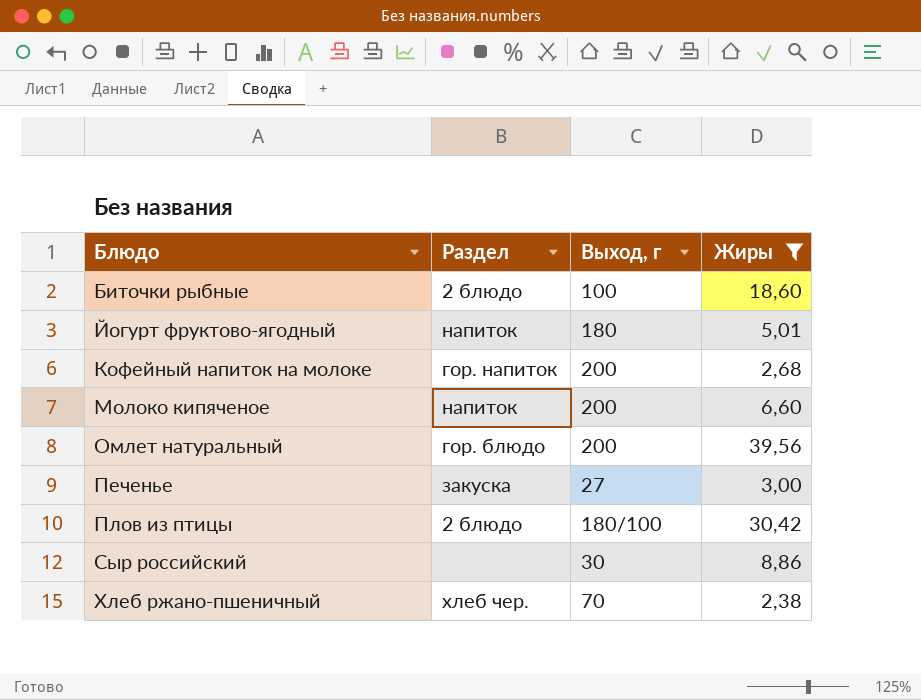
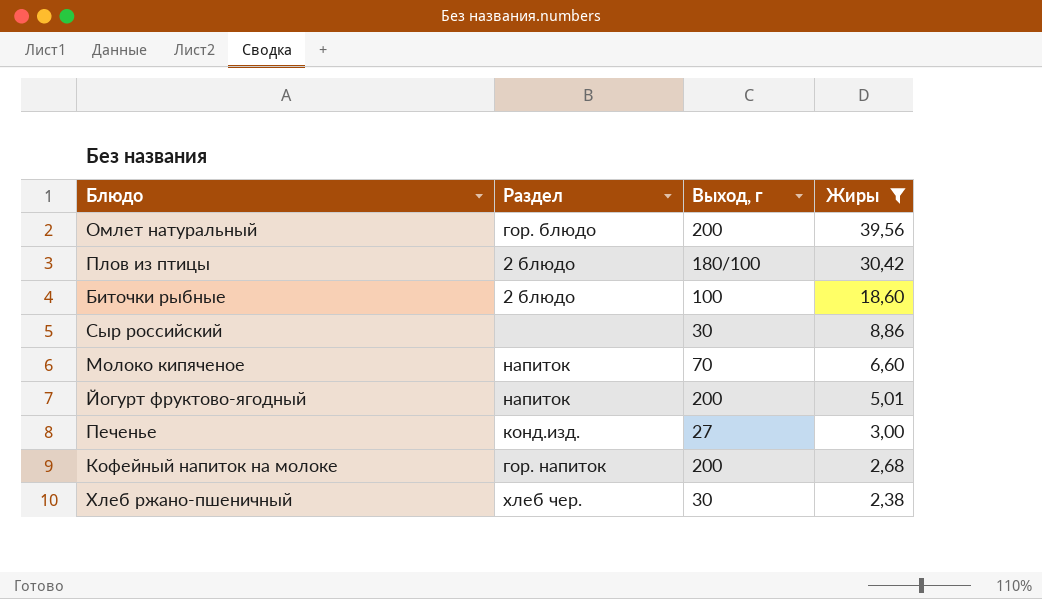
row order: Блюдо ascending -> Жиры descending
Молоко кипяченое | Выход, г: 200 -> 70
Йогурт фруктово-ягодный | Выход, г: 180 -> 200
Печенье | Раздел: закуска -> конд.изд.
Хлеб ржано-пшеничный | Выход, г: 70 -> 30

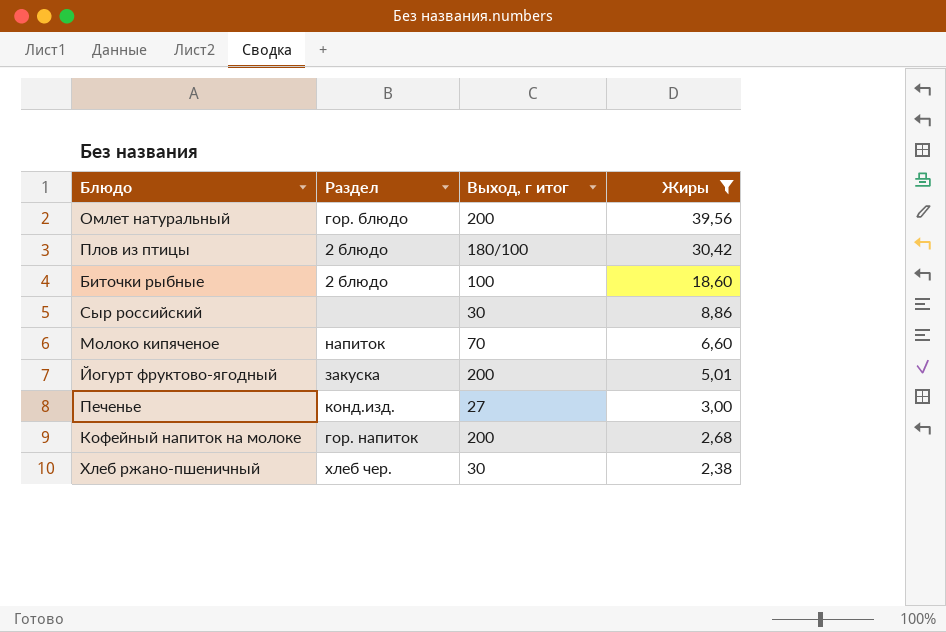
column name: Выход, г -> Выход, г итог
Йогурт фруктово-ягодный | Раздел: напиток -> закуска

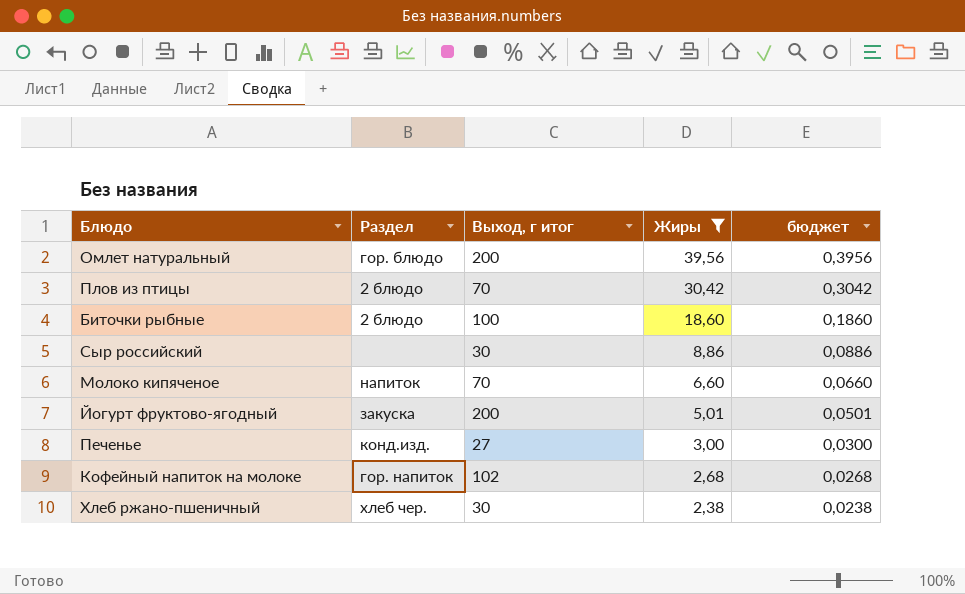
column бюджет | formula: none -> [Жиры] * 0,01
Плов из птицы | Выход, г итог: 180/100 -> 70
Кофейный напиток на молоке | Выход, г итог: 200 -> 102

